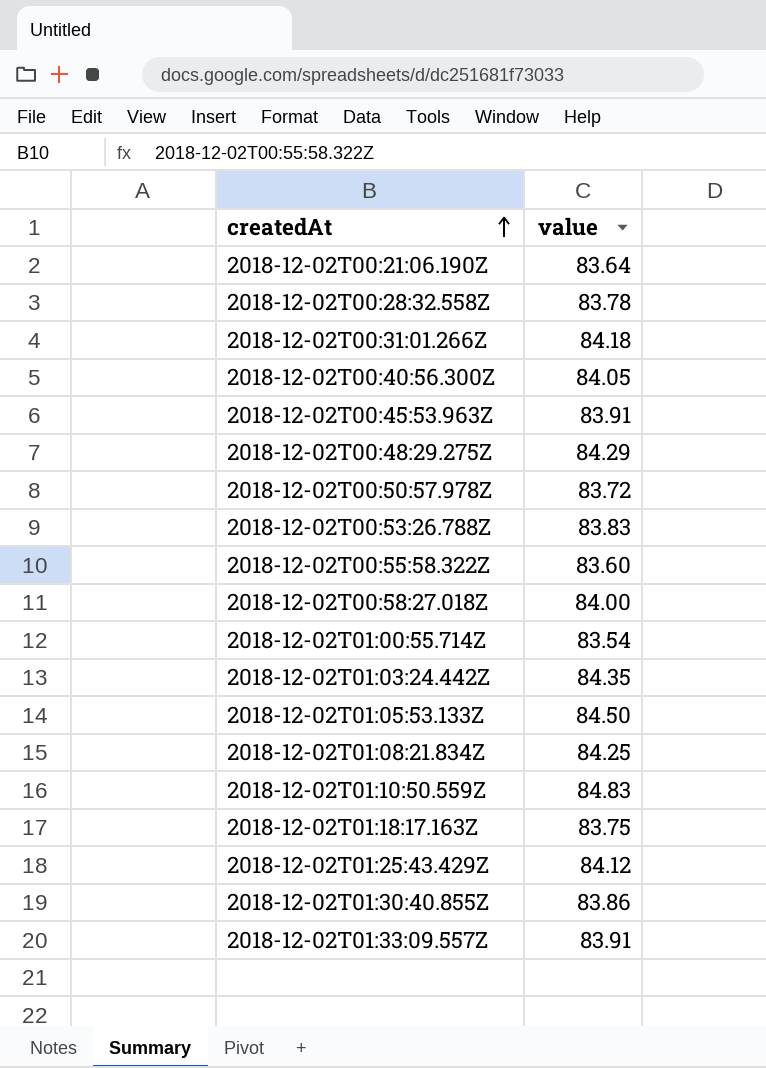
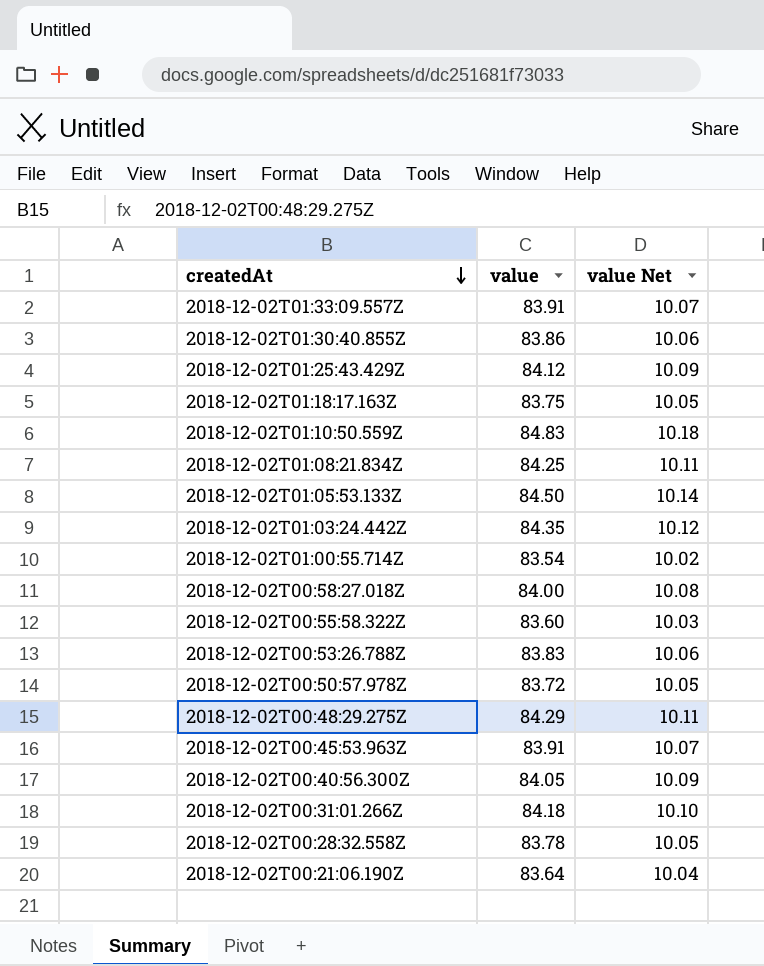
row order: createdAt ascending -> createdAt descending
column value Net | formula: none -> [value] * 0.12

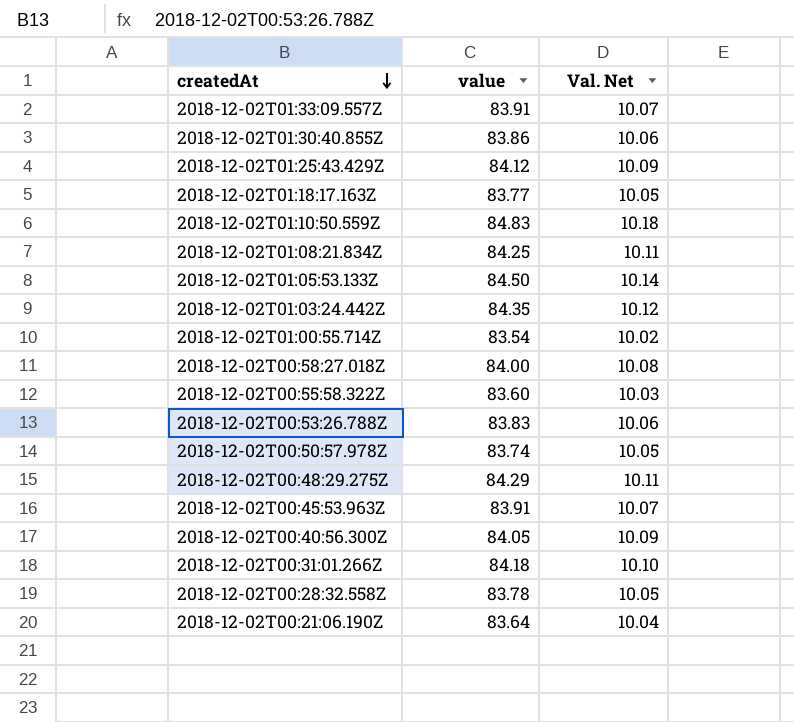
column name: value Net -> Val. Net
2018-12-02T01:18:17.163Z | value: 83.75 -> 83.77
2018-12-02T00:50:57.978Z | value: 83.72 -> 83.74

